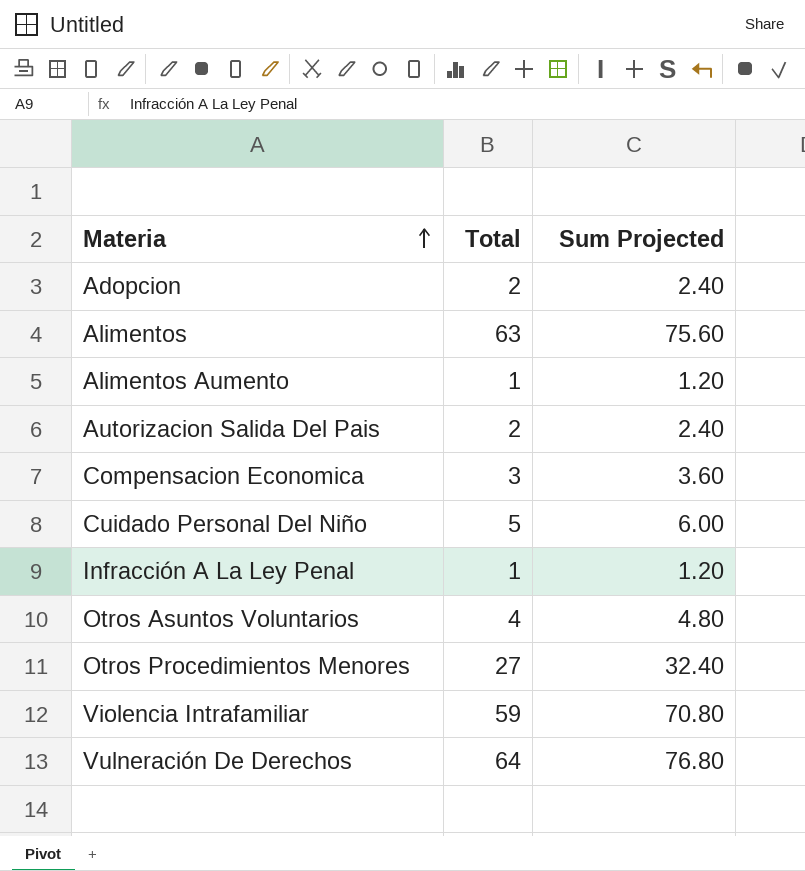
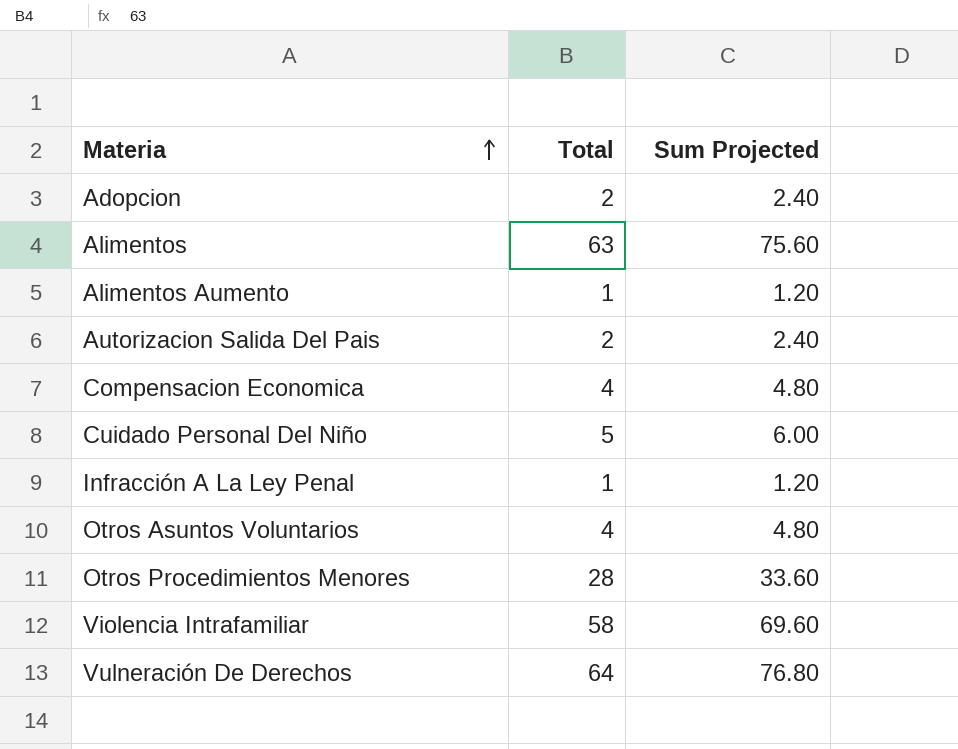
Compensacion Economica | Total: 3 -> 4
Compensacion Economica | Sum Projected: 3.60 -> 4.80
Otros Procedimientos Menores | Total: 27 -> 28
Otros Procedimientos Menores | Sum Projected: 32.40 -> 33.60
Violencia Intrafamiliar | Total: 59 -> 58
Violencia Intrafamiliar | Sum Projected: 70.80 -> 69.60

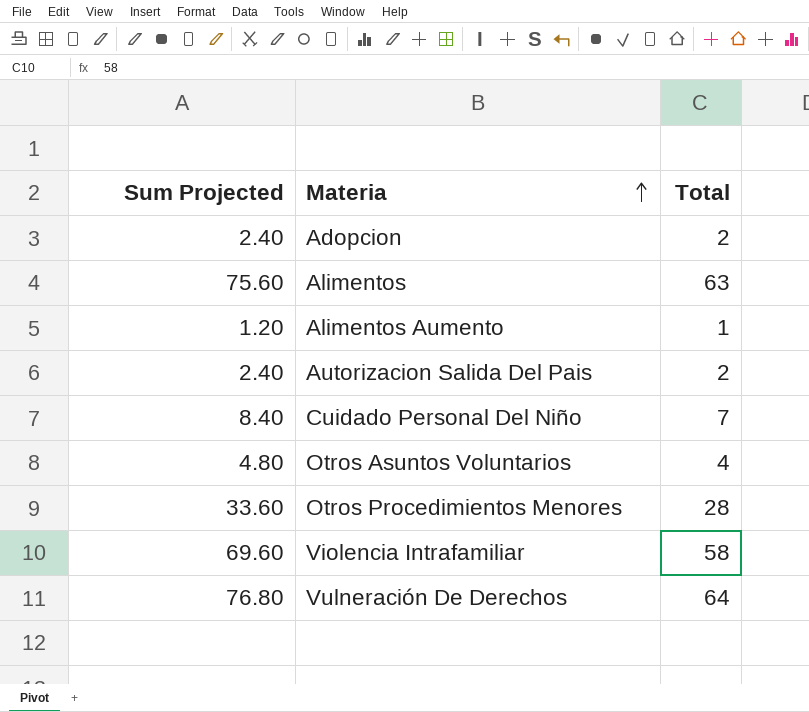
column Sum Projected | position: 3 -> 1
row Compensacion Economica: 4 | 4.80 -> none
row Infracción A La Ley Penal: 1 | 1.20 -> none
Cuidado Personal Del Niño | Sum Projected: 6.00 -> 8.40
Cuidado Personal Del Niño | Total: 5 -> 7

